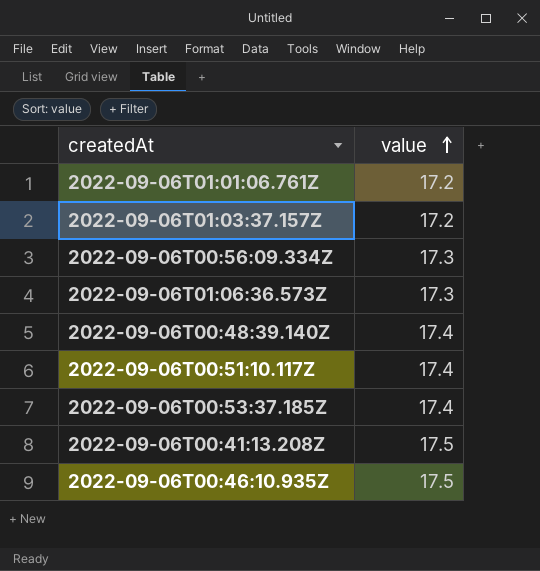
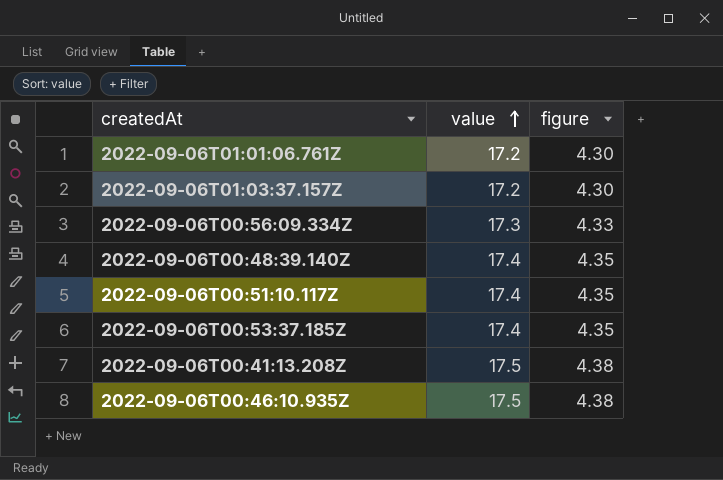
column figure | formula: none -> [value] * 0.25
row 2022-09-06T01:06:36.573Z: 17.3 -> none

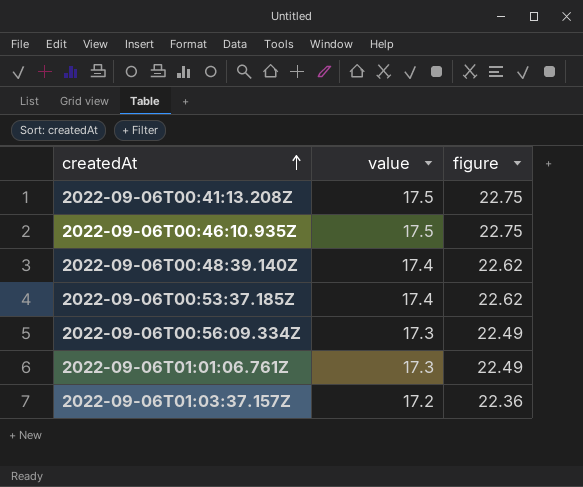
row order: value ascending -> createdAt ascending
column figure | formula: [value] * 0.25 -> [value] * 1.3
row 2022-09-06T00:51:10.117Z: 17.4 | 4.35 -> none
2022-09-06T01:01:06.761Z | value: 17.2 -> 17.3

